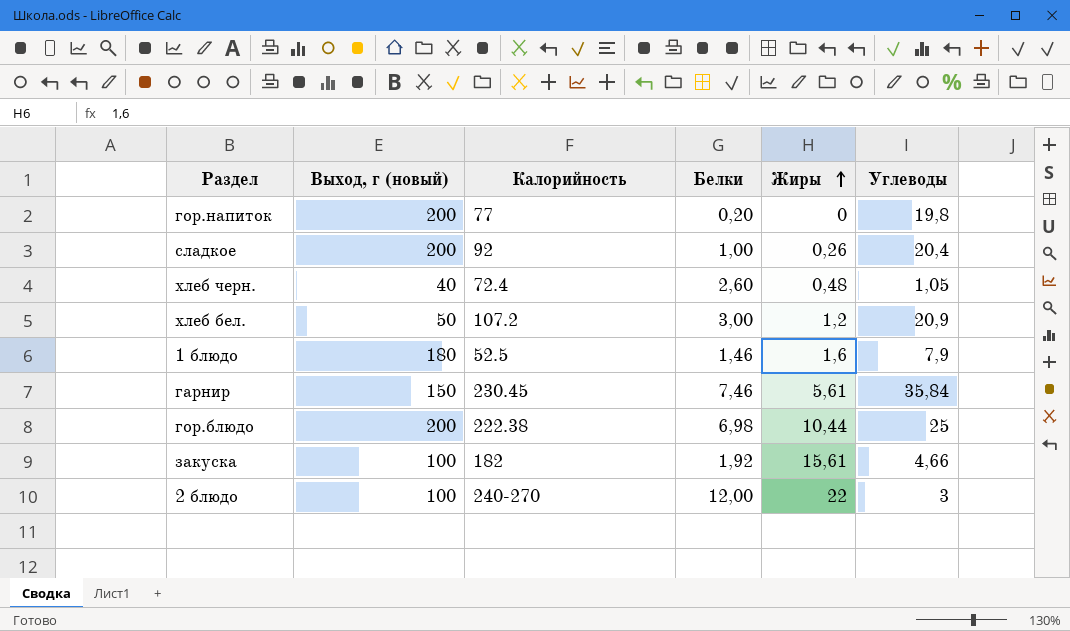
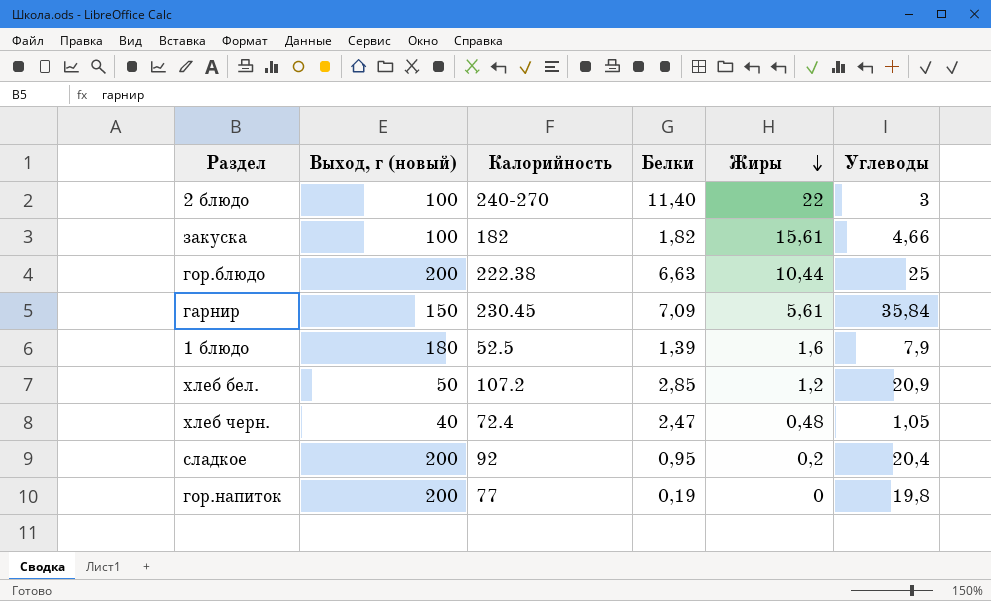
row order: Жиры ascending -> Жиры descending
2 блюдо | Белки: 12,00 -> 11,40
закуска | Белки: 1,92 -> 1,82
гор.блюдо | Белки: 6,98 -> 6,63
гарнир | Белки: 7,46 -> 7,09
1 блюдо | Белки: 1,46 -> 1,39
хлеб бел. | Белки: 3,00 -> 2,85
хлеб черн. | Белки: 2,60 -> 2,47
сладкое | Белки: 1,00 -> 0,95
сладкое | Жиры: 0,26 -> 0,2
гор.напиток | Белки: 0,20 -> 0,19

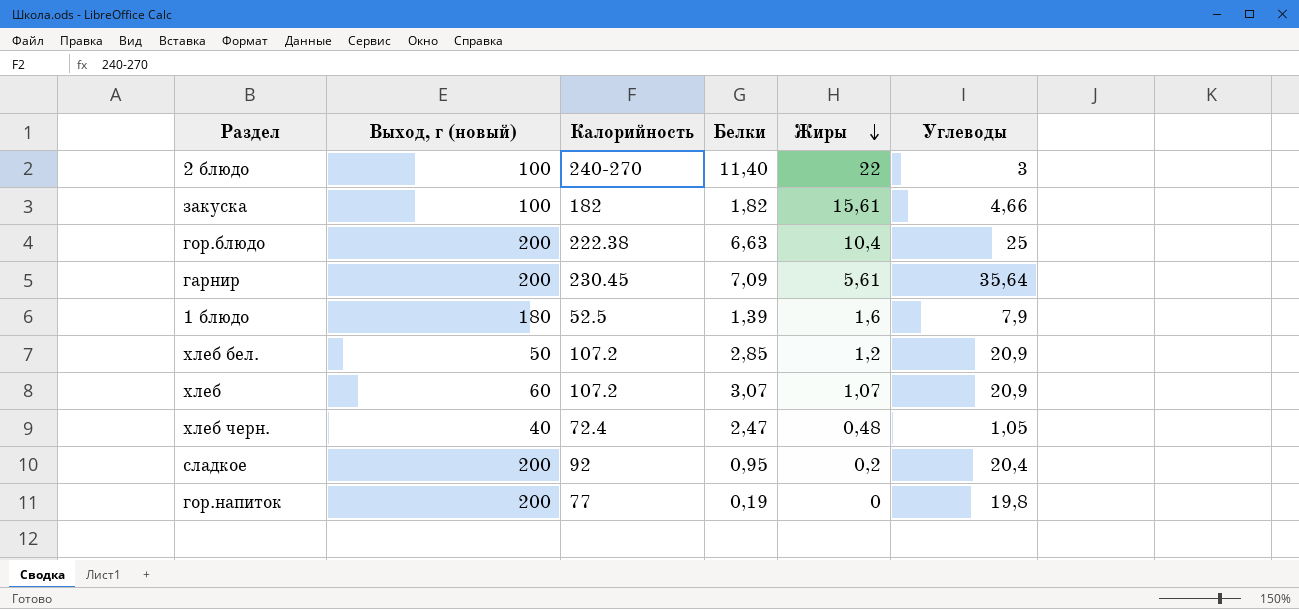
гор.блюдо | Жиры: 10,44 -> 10,4
гарнир | Выход, г (новый): 150 -> 200
гарнир | Углеводы: 35,84 -> 35,64
row хлеб: none -> 60 | 107.2 | 3,07 | 1,07 | 20,9

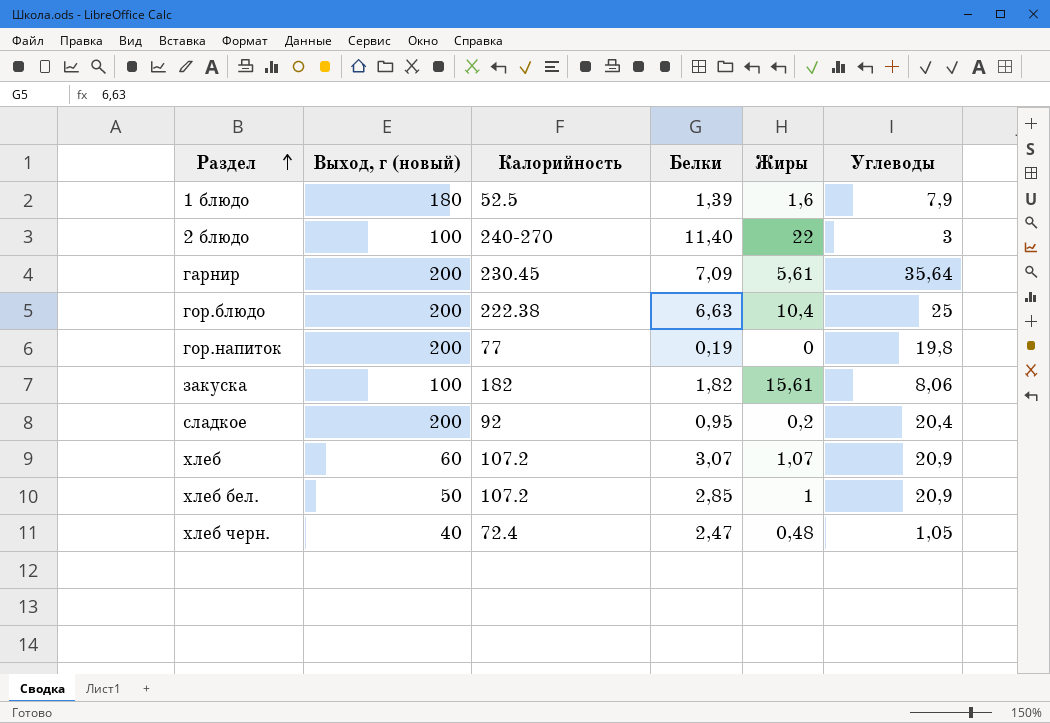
row order: Жиры descending -> Раздел ascending
закуска | Углеводы: 4,66 -> 8,06
хлеб бел. | Жиры: 1,2 -> 1

